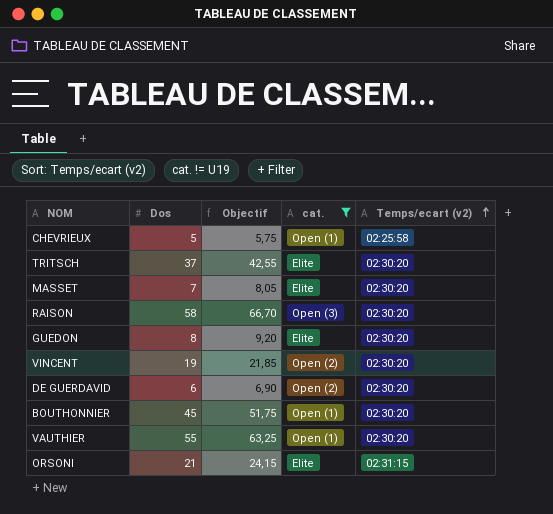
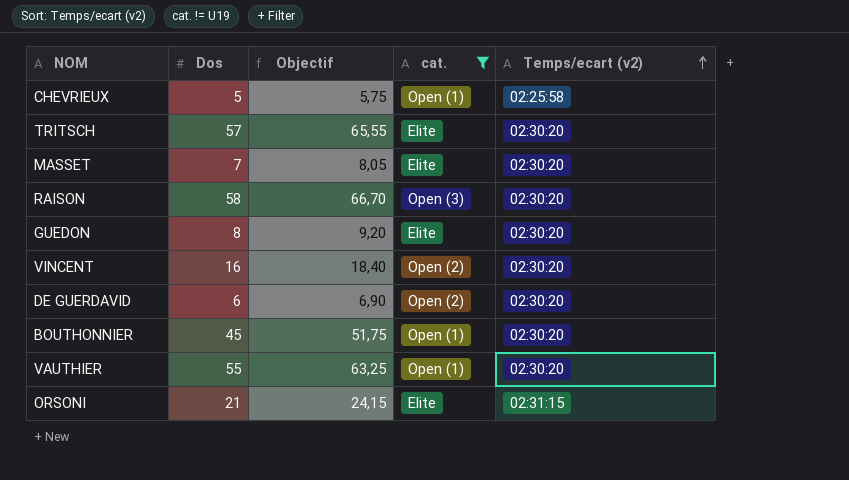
TRITSCH | Dos: 37 -> 57
TRITSCH | Objectif: 42,55 -> 65,55
VINCENT | Dos: 19 -> 16
VINCENT | Objectif: 21,85 -> 18,40

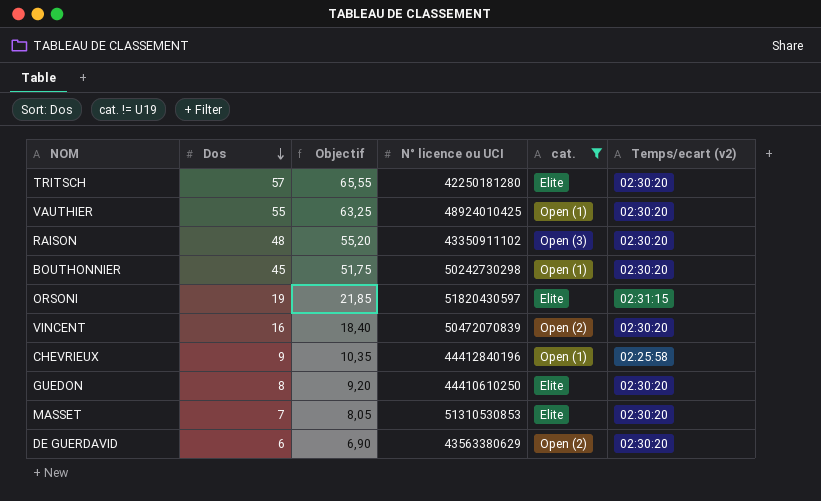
row order: Temps/ecart (v2) ascending -> Dos descending
column N° licence ou UCI | position: none -> 4
RAISON | Dos: 58 -> 48
RAISON | Objectif: 66,70 -> 55,20
ORSONI | Dos: 21 -> 19
ORSONI | Objectif: 24,15 -> 21,85
CHEVRIEUX | Dos: 5 -> 9
CHEVRIEUX | Objectif: 5,75 -> 10,35

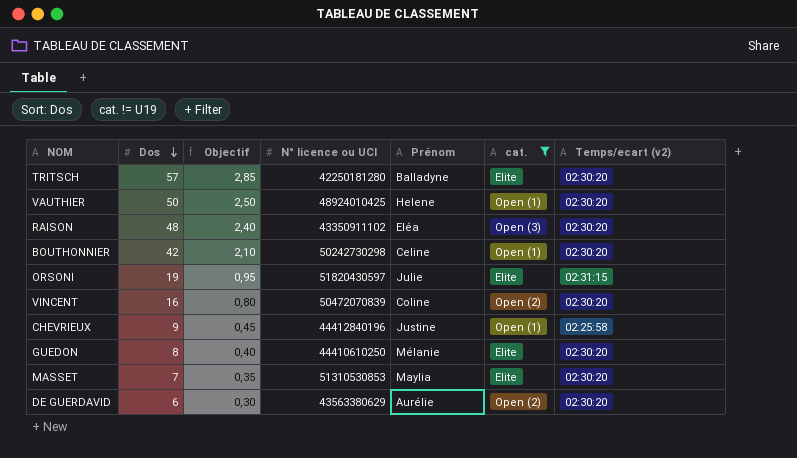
column Objectif | formula: [Dos] * 1,15 -> [Dos] * 0,05
column Prénom | position: none -> 5
VAUTHIER | Dos: 55 -> 50
BOUTHONNIER | Dos: 45 -> 42

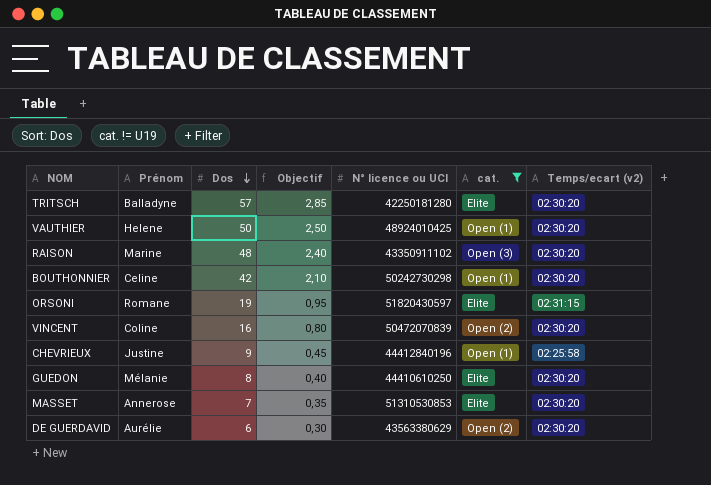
column Prénom | position: 5 -> 2
RAISON | Prénom: Eléa -> Marine
ORSONI | Prénom: Julie -> Romane
MASSET | Prénom: Maylia -> Annerose

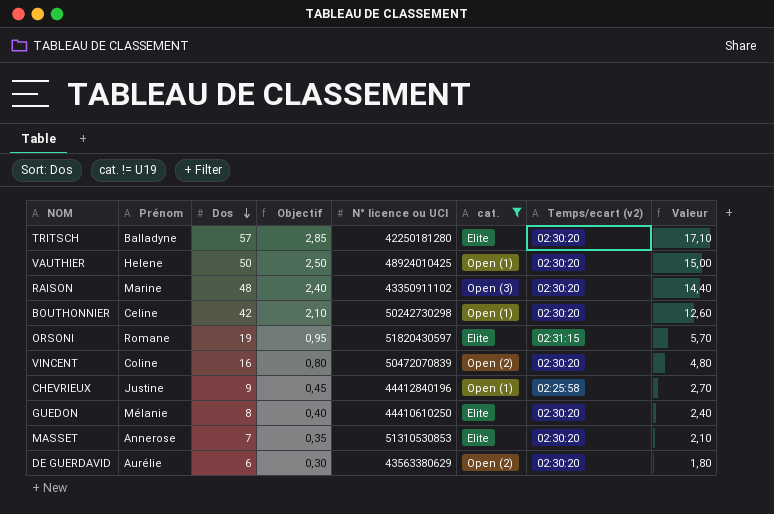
column Valeur | formula: none -> [Dos] * 0,3

